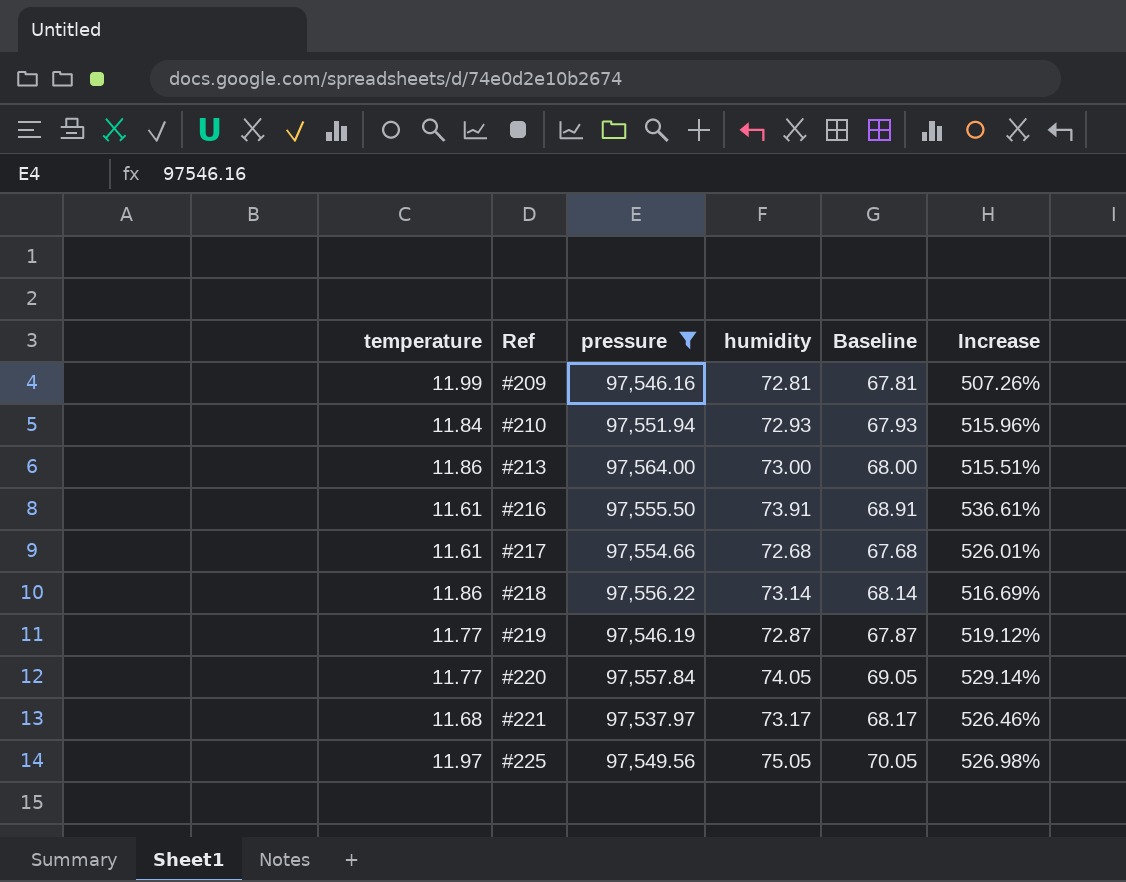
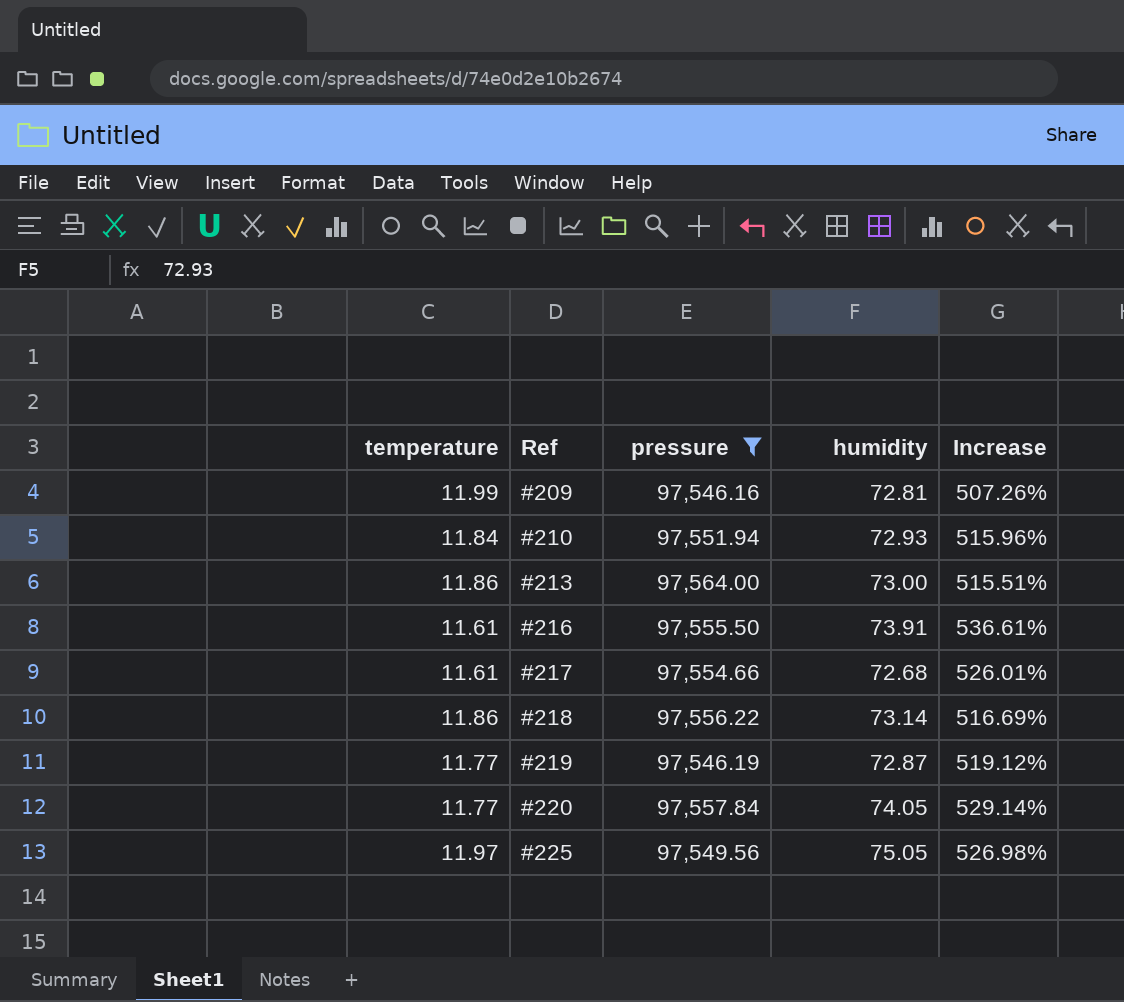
column Baseline | formula: [humidity] - 5 -> none
row #221: 11.68 | 97,537.97 | 73.17 | 68.17 | 526.46% -> none

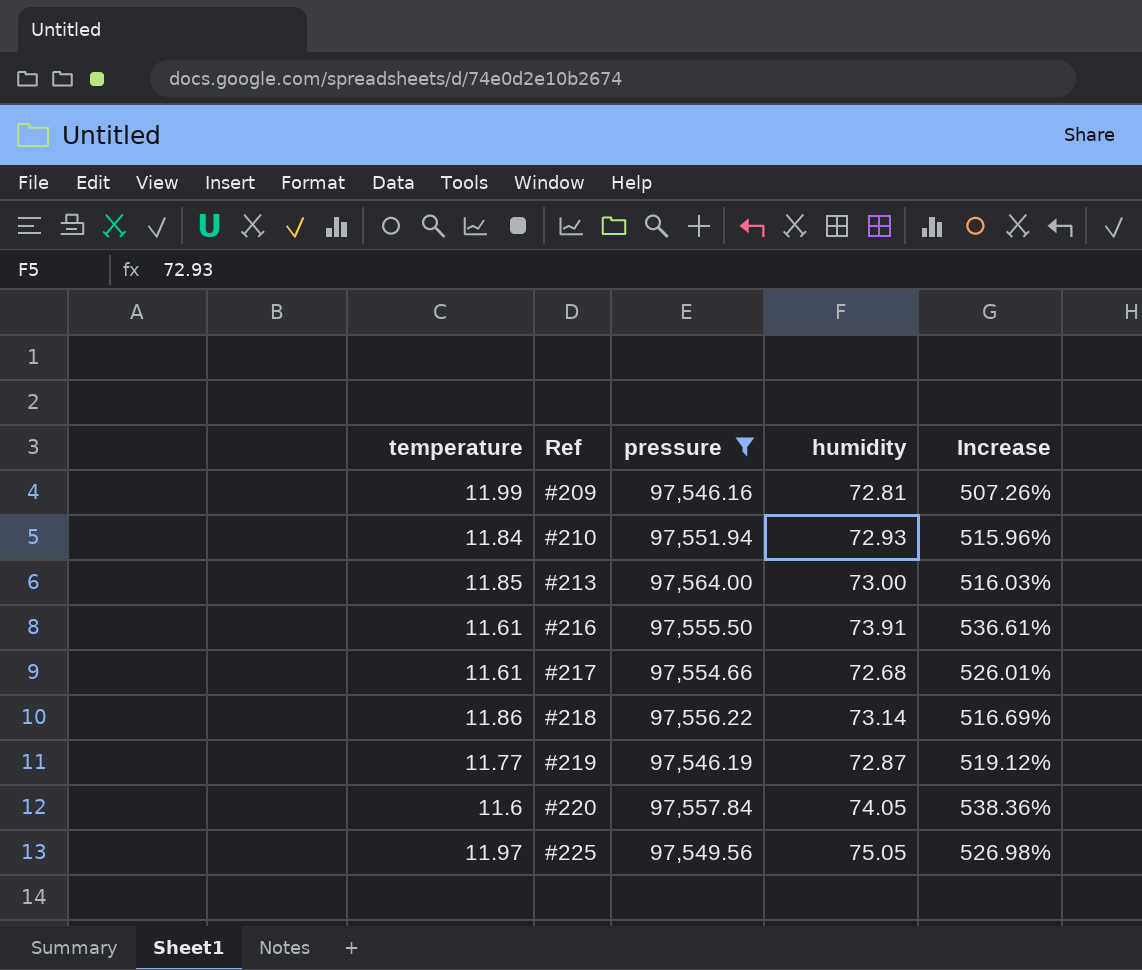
#213 | temperature: 11.86 -> 11.85
#213 | Increase: 515.51% -> 516.03%
#220 | temperature: 11.77 -> 11.6
#220 | Increase: 529.14% -> 538.36%

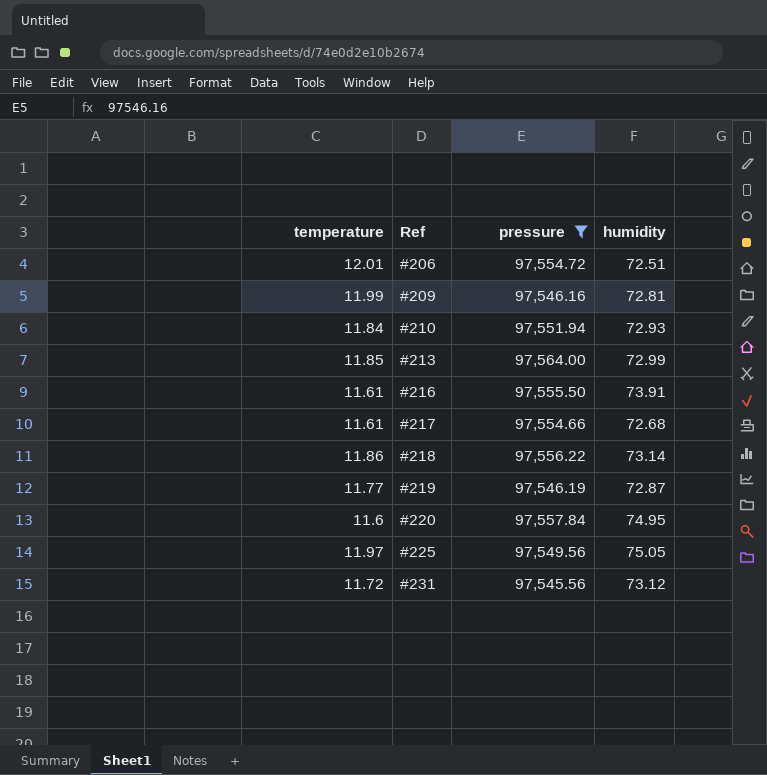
column Increase | formula: ([humidity] - [temperature]) / [temperature] -> none
row #206: none -> 12.01 | 97,554.72 | 72.51
#213 | humidity: 73.00 -> 72.99
#220 | humidity: 74.05 -> 74.95
row #231: none -> 11.72 | 97,545.56 | 73.12

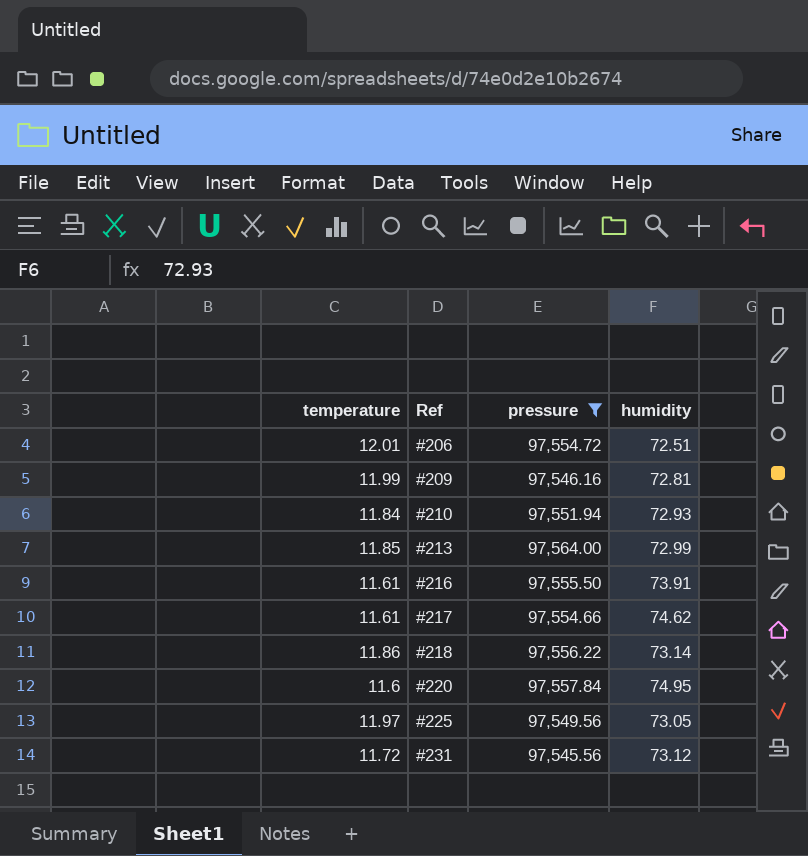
row #219: 11.77 | 97,546.19 | 72.87 -> none
#217 | humidity: 72.68 -> 74.62
#225 | humidity: 75.05 -> 73.05

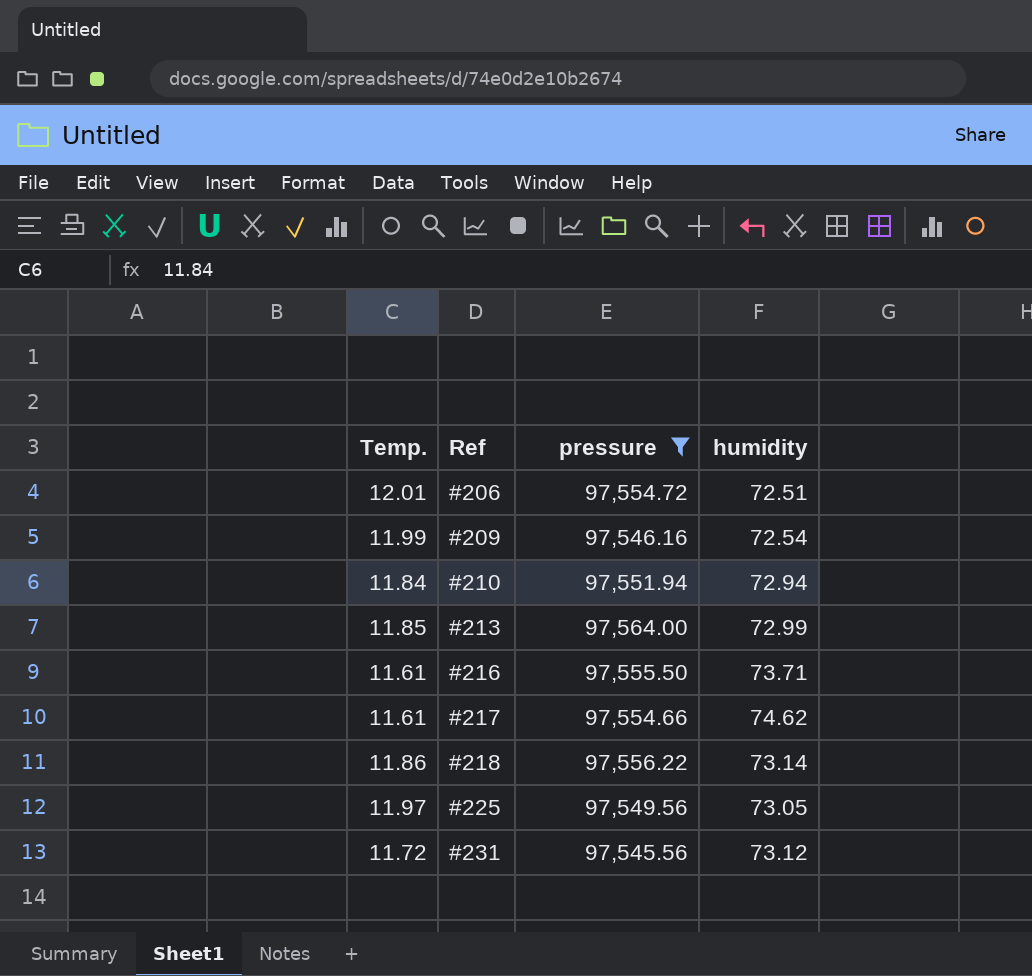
column name: temperature -> Temp.
row #220: 11.6 | 97,557.84 | 74.95 -> none
#209 | humidity: 72.81 -> 72.54
#210 | humidity: 72.93 -> 72.94
#216 | humidity: 73.91 -> 73.71

